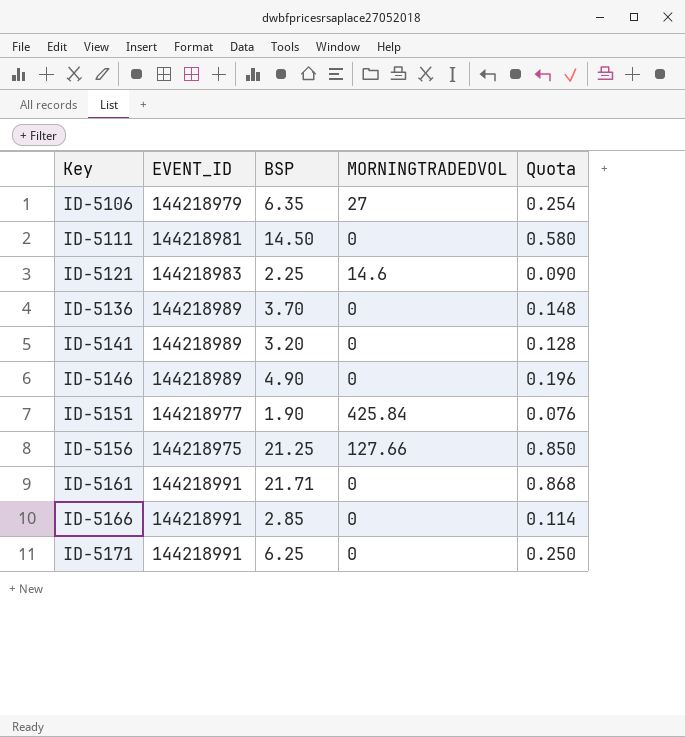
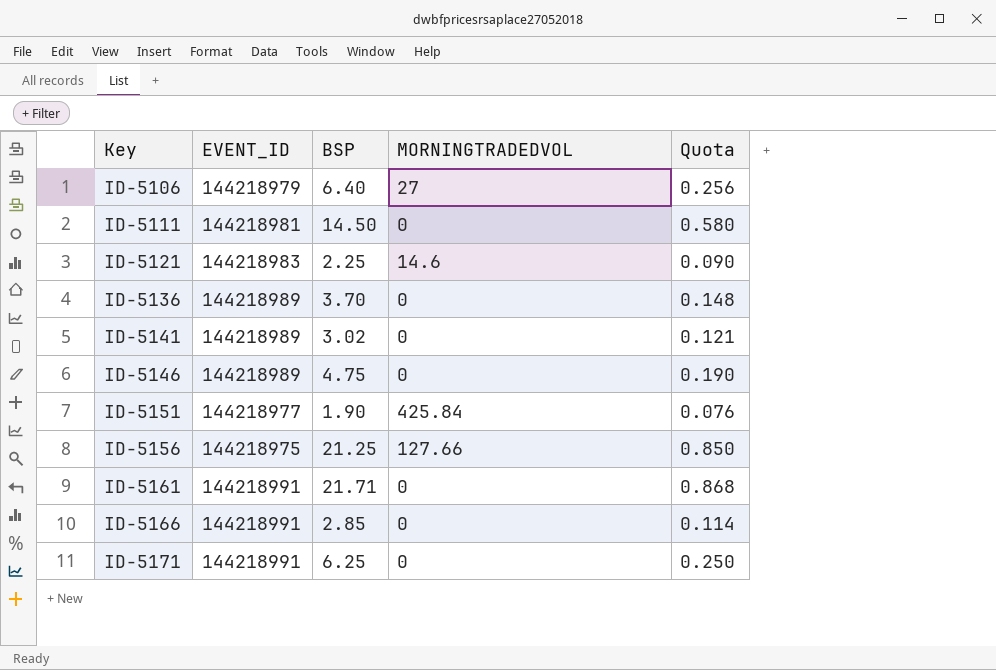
ID-5106 | BSP: 6.35 -> 6.40
ID-5106 | Quota: 0.254 -> 0.256
ID-5141 | BSP: 3.20 -> 3.02
ID-5141 | Quota: 0.128 -> 0.121
ID-5146 | BSP: 4.90 -> 4.75
ID-5146 | Quota: 0.196 -> 0.190

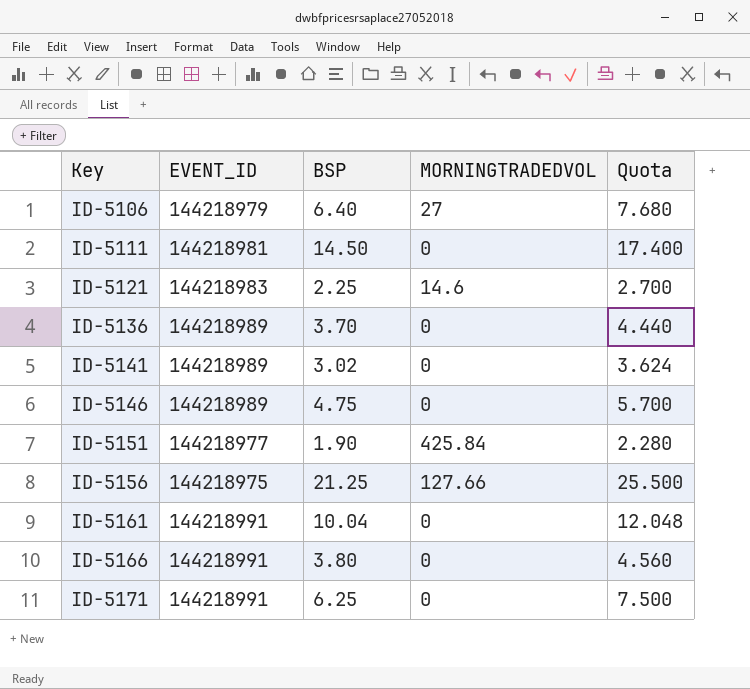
column Quota | formula: [BSP] * 0.04 -> [BSP] * 1.2
ID-5161 | BSP: 21.71 -> 10.04
ID-5166 | BSP: 2.85 -> 3.80

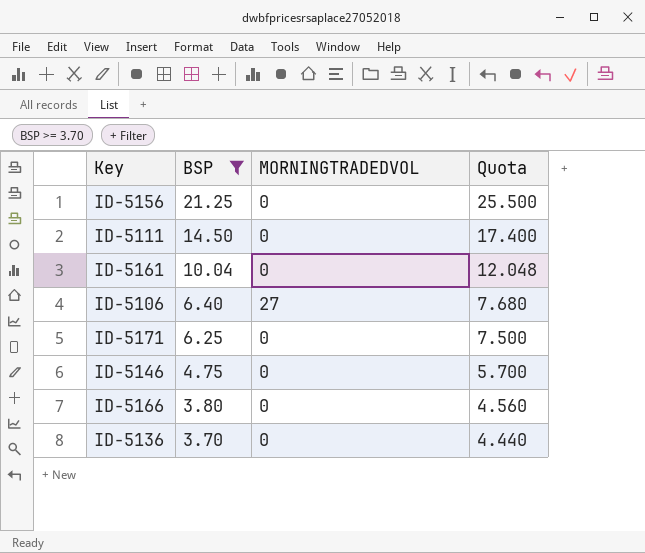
filter: none -> BSP >= 3.70
row order: Key ascending -> BSP descending
column EVENT_ID | position: 2 -> none
ID-5156 | MORNINGTRADEDVOL: 127.66 -> 0

